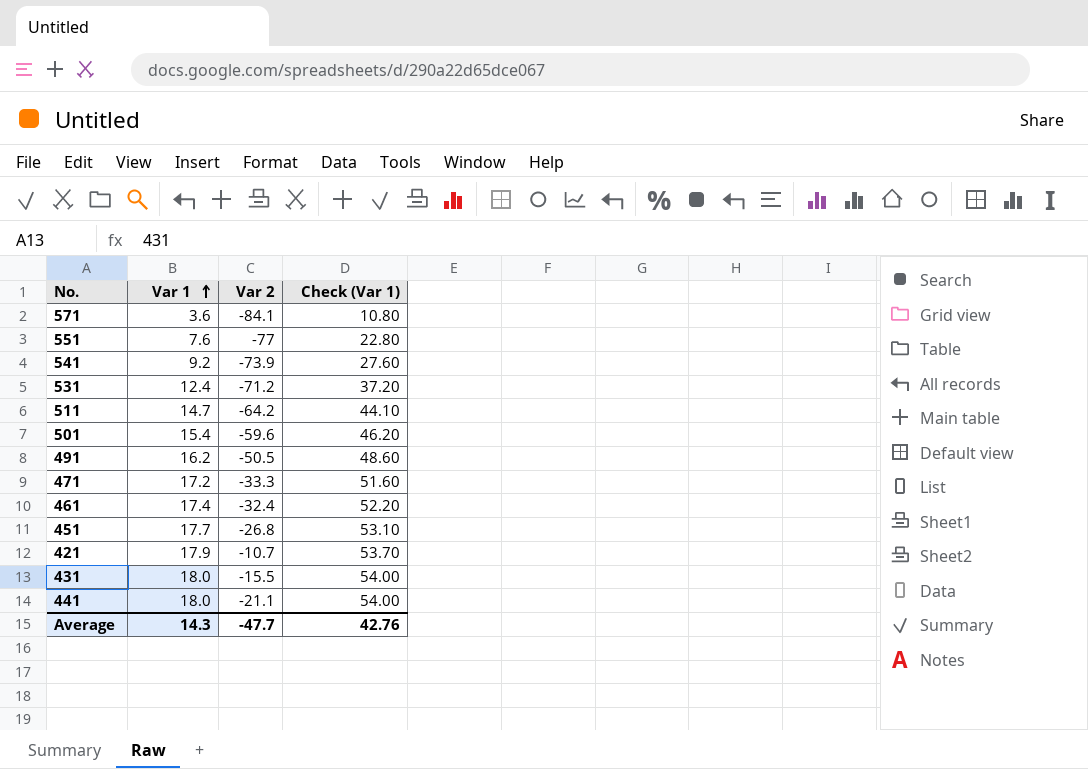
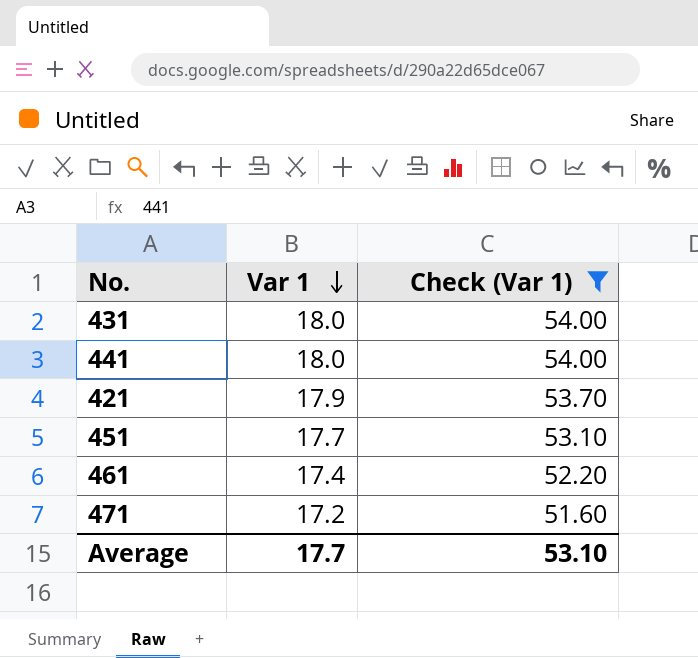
filter: none -> Check (Var 1) >= 51.60
row order: Var 1 ascending -> Var 1 descending
column Var 2 | position: 3 -> none
Average | Var 1: 14.3 -> 17.7
Average | Check (Var 1): 42.76 -> 53.10

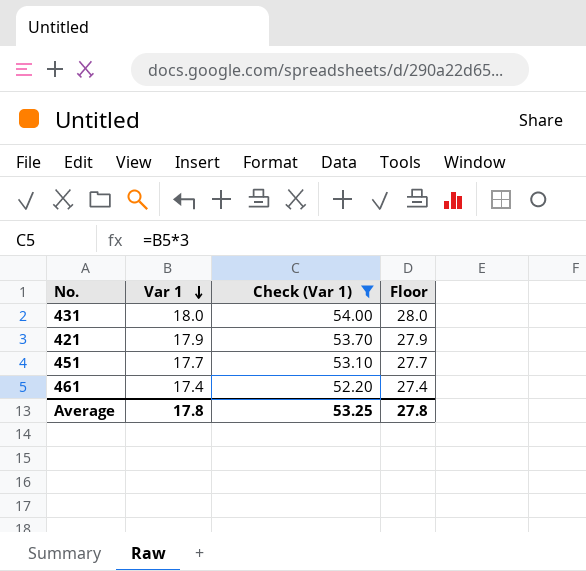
column Floor | formula: none -> [Var 1] + 10
row 441: 18.0 | 54.00 -> none
row 471: 17.2 | 51.60 -> none
Average | Var 1: 17.7 -> 17.8
Average | Check (Var 1): 53.10 -> 53.25

